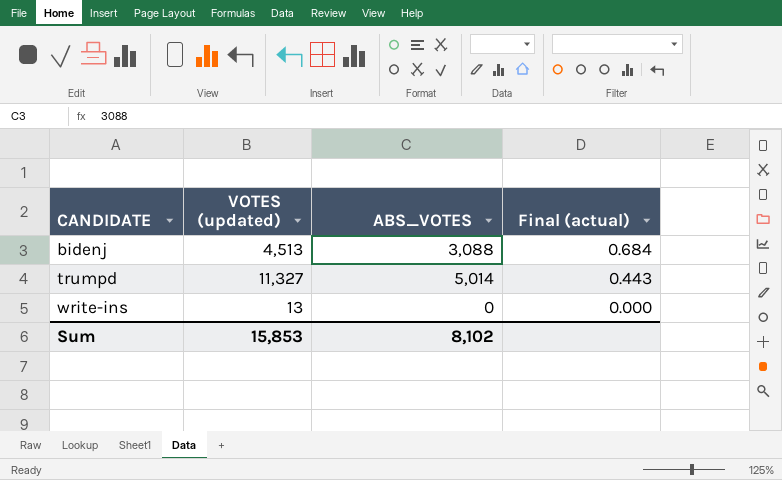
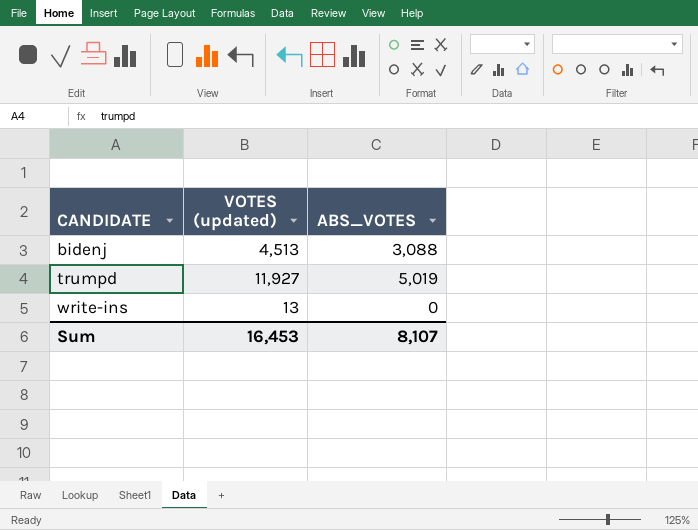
column Final (actual) | formula: [ABS_VOTES] / [VOTES (updated)] -> none
trumpd | VOTES (updated): 11,327 -> 11,927
trumpd | ABS_VOTES: 5,014 -> 5,019
Sum | VOTES (updated): 15,853 -> 16,453
Sum | ABS_VOTES: 8,102 -> 8,107

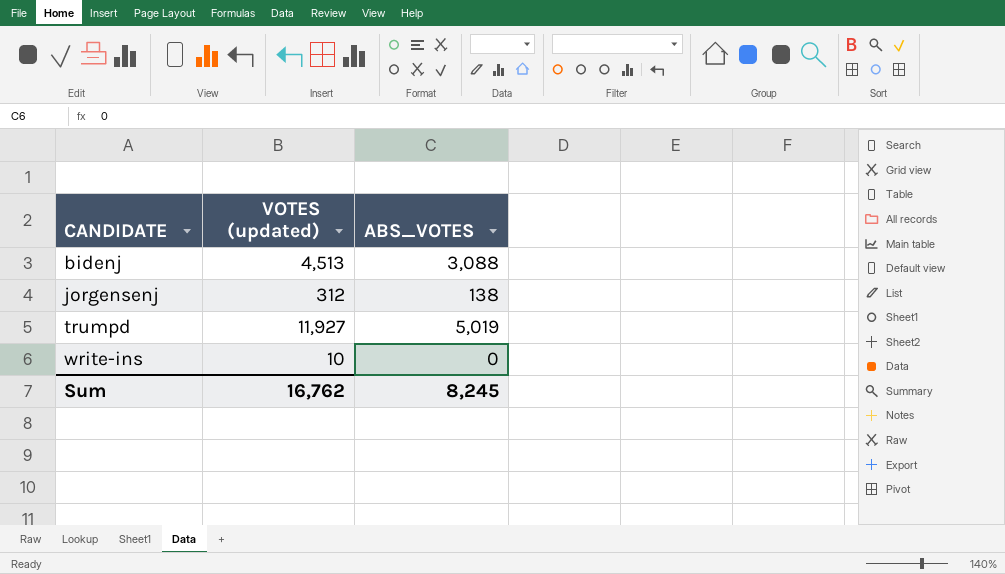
row jorgensenj: none -> 312 | 138
write-ins | VOTES (updated): 13 -> 10
Sum | VOTES (updated): 16,453 -> 16,762
Sum | ABS_VOTES: 8,107 -> 8,245

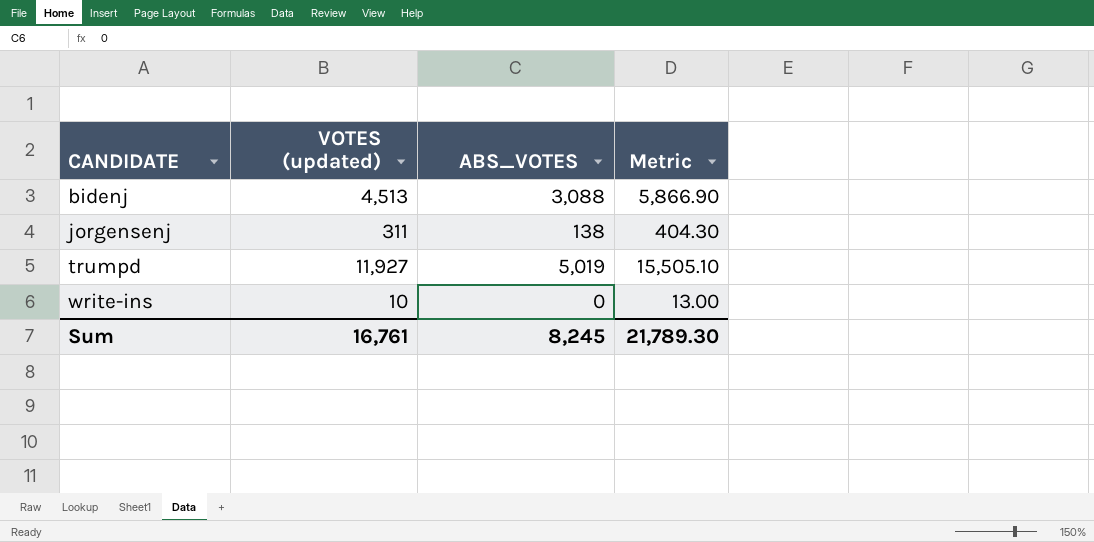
column Metric | formula: none -> [VOTES (updated)] * 1.3
jorgensenj | VOTES (updated): 312 -> 311
Sum | VOTES (updated): 16,762 -> 16,761

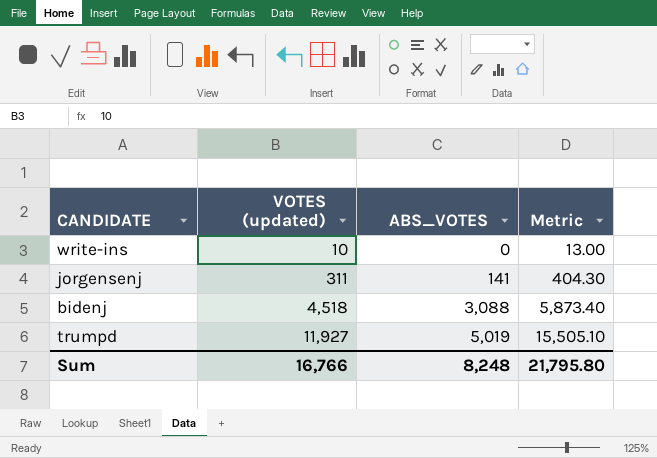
row order: CANDIDATE ascending -> VOTES (updated) ascending
jorgensenj | ABS_VOTES: 138 -> 141
bidenj | VOTES (updated): 4,513 -> 4,518
bidenj | Metric: 5,866.90 -> 5,873.40
Sum | VOTES (updated): 16,761 -> 16,766
Sum | ABS_VOTES: 8,245 -> 8,248
Sum | Metric: 21,789.30 -> 21,795.80

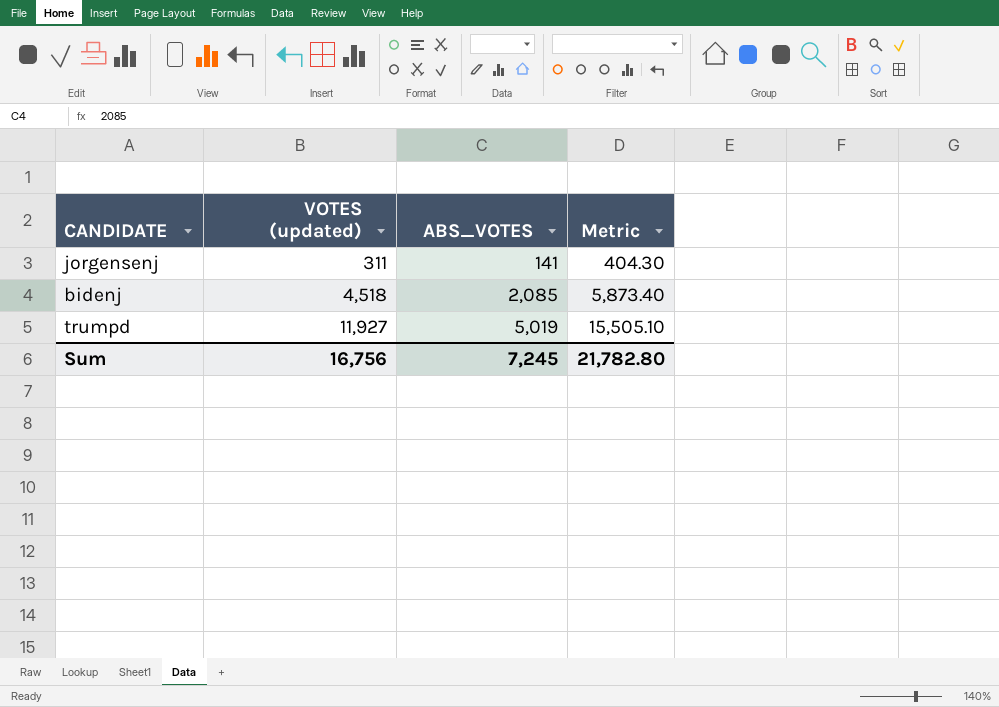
row write-ins: 10 | 0 | 13.00 -> none
bidenj | ABS_VOTES: 3,088 -> 2,085
Sum | VOTES (updated): 16,766 -> 16,756
Sum | ABS_VOTES: 8,248 -> 7,245
Sum | Metric: 21,795.80 -> 21,782.80

